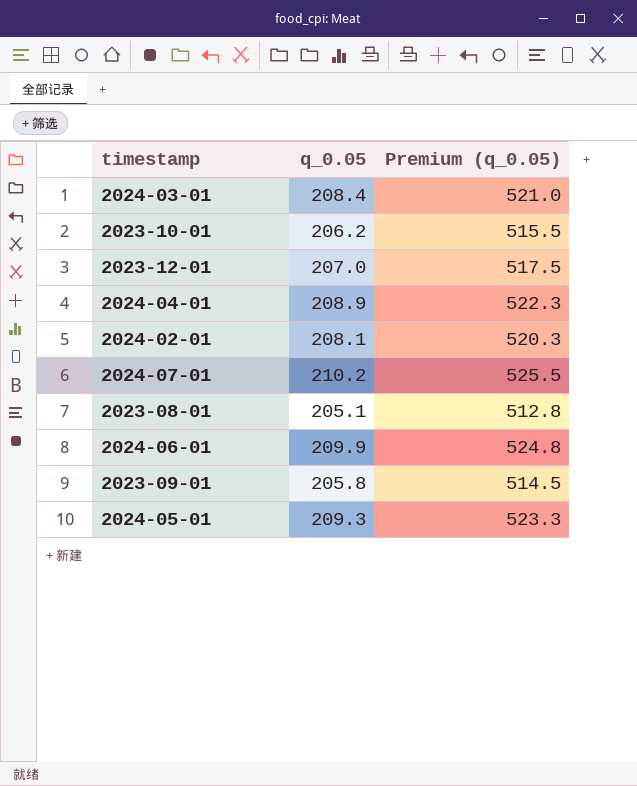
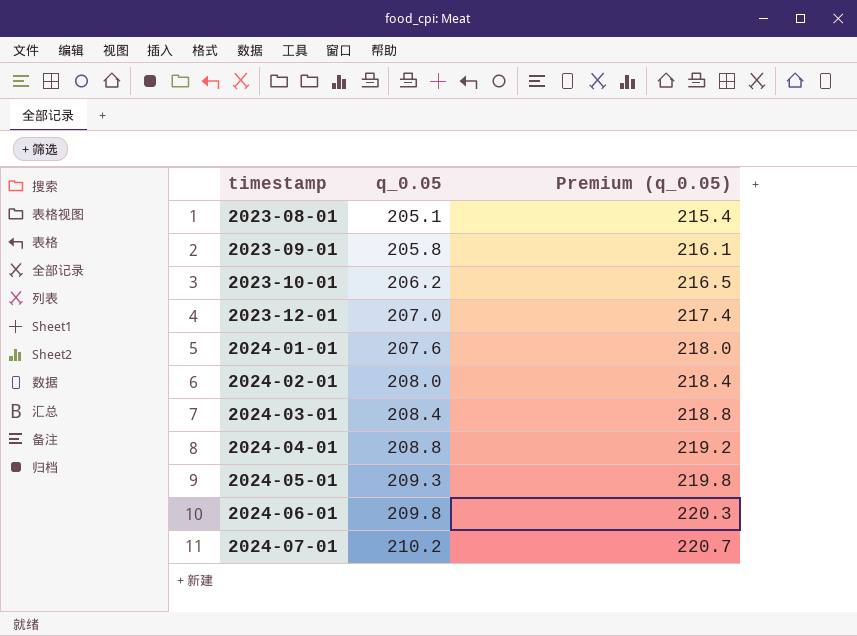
row order: none -> timestamp ascending
column Premium (q_0.05) | formula: [q_0.05] * 2.5 -> [q_0.05] * 1.05
row 2024-01-01: none -> 207.6 | 218.0
2024-02-01 | q_0.05: 208.1 -> 208.0
2024-04-01 | q_0.05: 208.9 -> 208.8
2024-06-01 | q_0.05: 209.9 -> 209.8

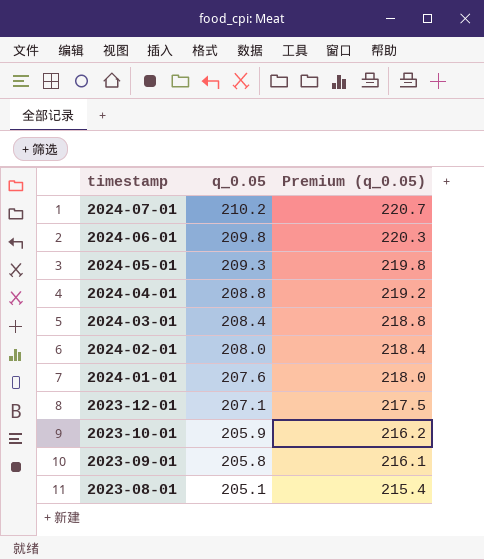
row order: timestamp ascending -> timestamp descending
2023-12-01 | q_0.05: 207.0 -> 207.1
2023-12-01 | Premium (q_0.05): 217.4 -> 217.5
2023-10-01 | q_0.05: 206.2 -> 205.9
2023-10-01 | Premium (q_0.05): 216.5 -> 216.2

